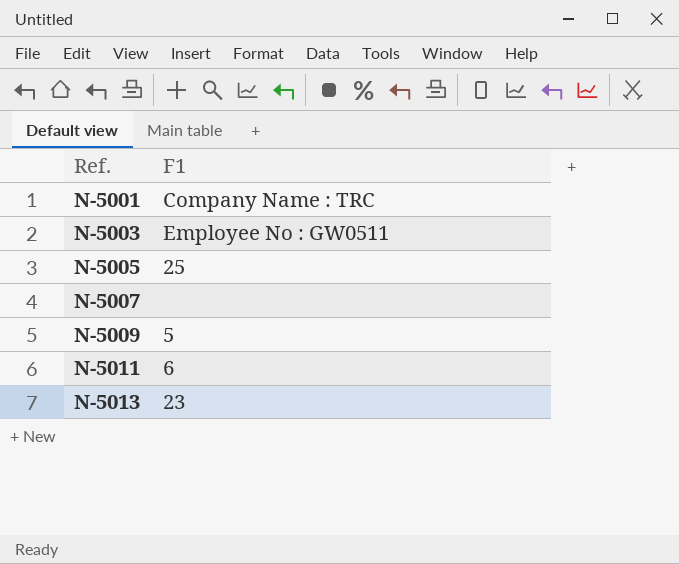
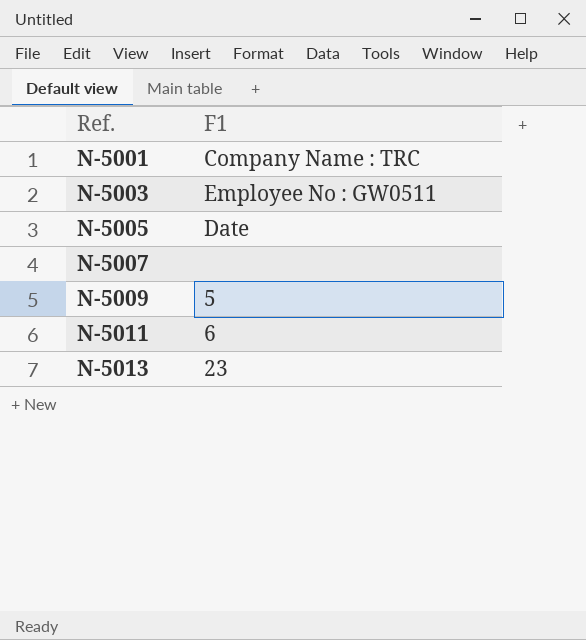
N-5005 | F1: 25 -> Date

